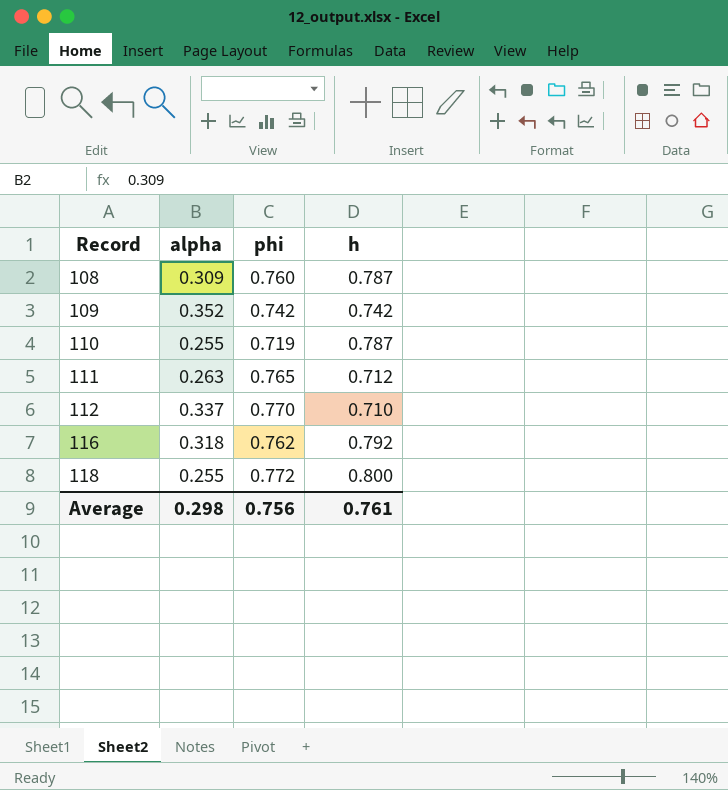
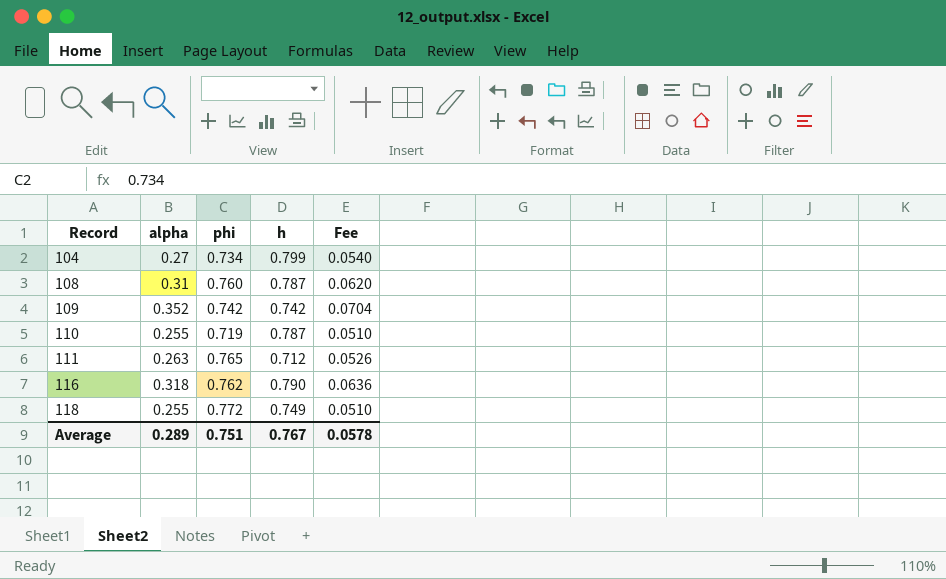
column Fee | formula: none -> [alpha] * 0.2
row 112: 0.337 | 0.770 | 0.710 -> none
row 104: none -> 0.27 | 0.734 | 0.799 | 0.0540
108 | alpha: 0.309 -> 0.31
116 | h: 0.792 -> 0.790
118 | h: 0.800 -> 0.749
Average | alpha: 0.298 -> 0.289
Average | phi: 0.756 -> 0.751
Average | h: 0.761 -> 0.767

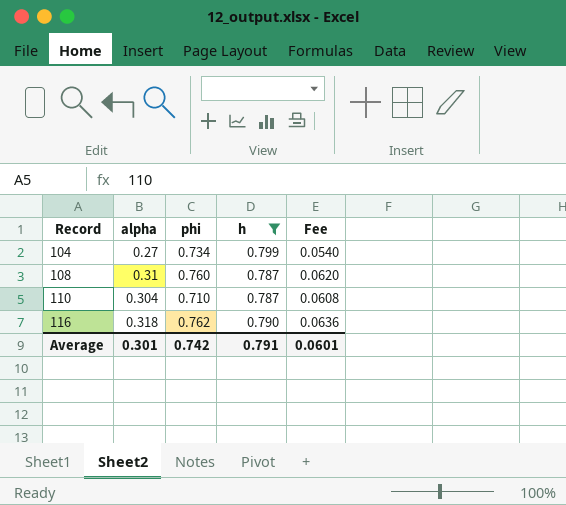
filter: none -> h >= 0.787
110 | alpha: 0.255 -> 0.304
110 | phi: 0.719 -> 0.710
110 | Fee: 0.0510 -> 0.0608
Average | alpha: 0.289 -> 0.301
Average | phi: 0.751 -> 0.742
Average | h: 0.767 -> 0.791
Average | Fee: 0.0578 -> 0.0601

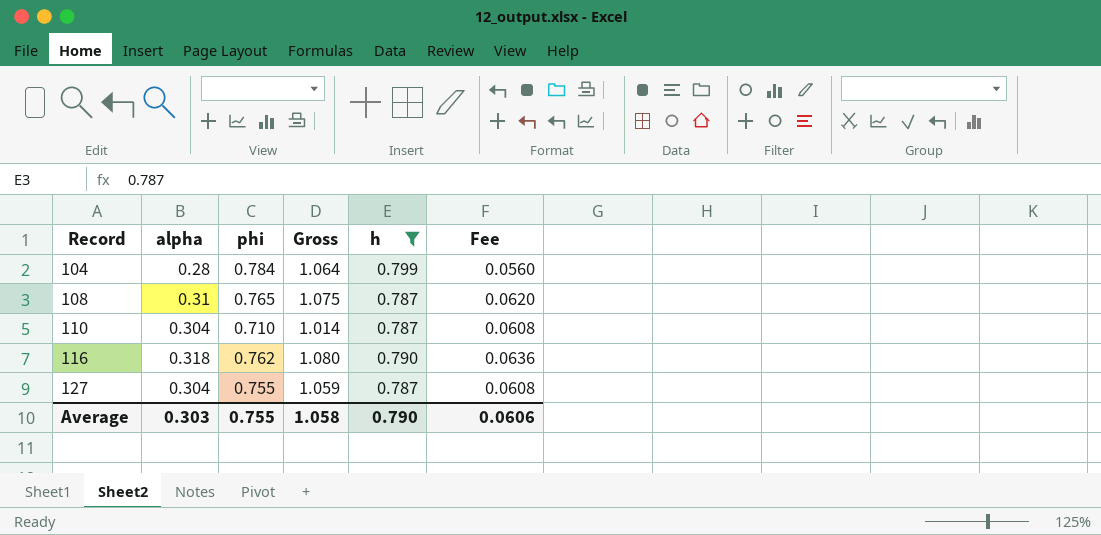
column Gross | formula: none -> [alpha] + [phi]
104 | alpha: 0.27 -> 0.28
104 | phi: 0.734 -> 0.784
104 | Fee: 0.0540 -> 0.0560
108 | phi: 0.760 -> 0.765
row 127: none -> 0.304 | 0.755 | 1.059 | 0.787 | 0.0608
Average | alpha: 0.301 -> 0.303
Average | phi: 0.742 -> 0.755
Average | h: 0.791 -> 0.790
Average | Fee: 0.0601 -> 0.0606

